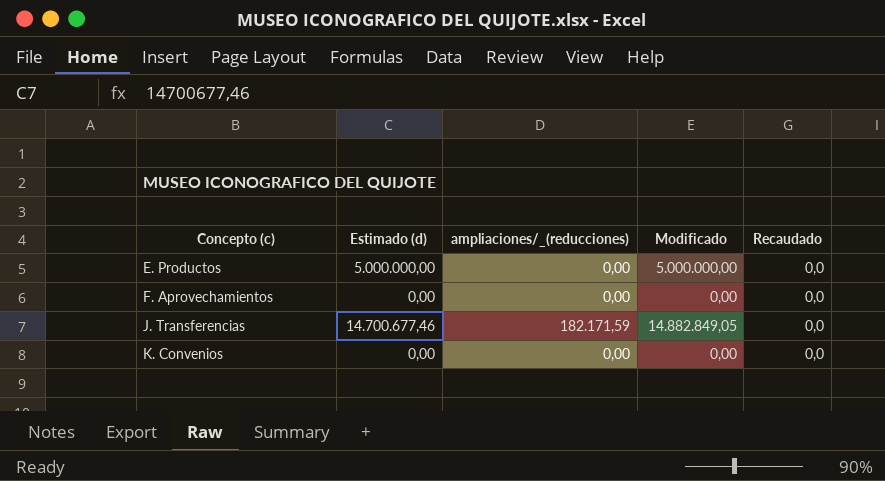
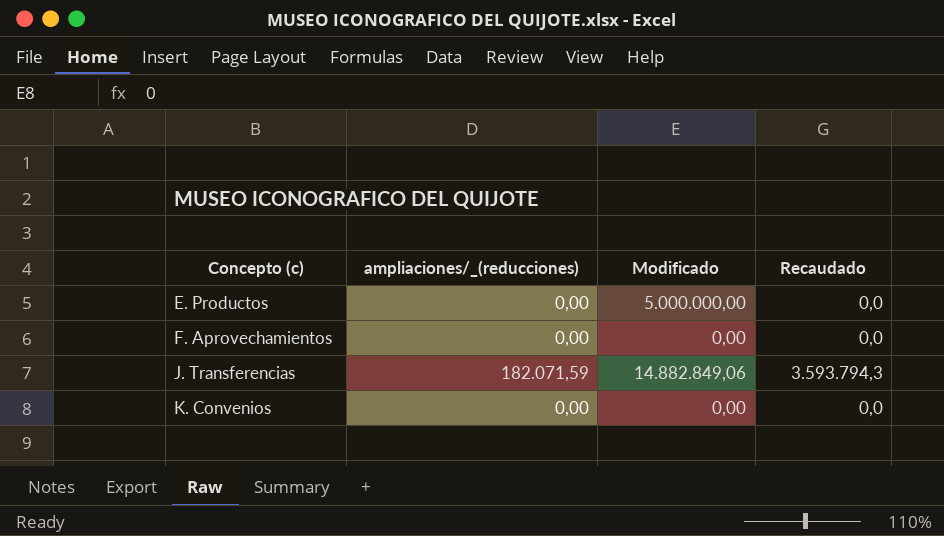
column Estimado (d) | position: 2 -> none
J. Transferencias | ampliaciones/_(reducciones): 182.171,59 -> 182.071,59
J. Transferencias | Modificado: 14.882.849,05 -> 14.882.849,06
J. Transferencias | Recaudado: 0,0 -> 3.593.794,3

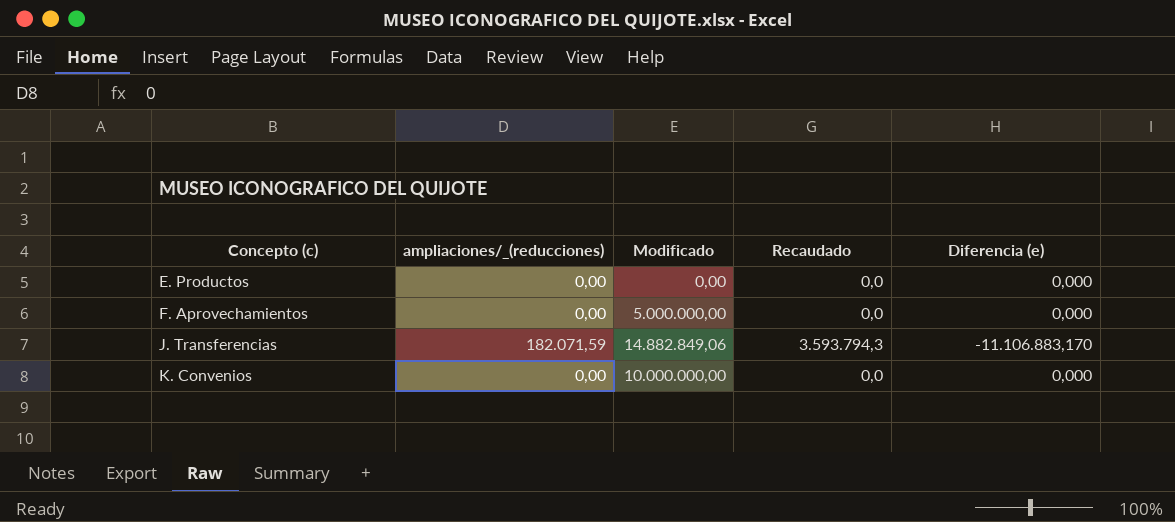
column Diferencia (e) | position: none -> 5
E. Productos | Modificado: 5.000.000,00 -> 0,00
F. Aprovechamientos | Modificado: 0,00 -> 5.000.000,00
K. Convenios | Modificado: 0,00 -> 10.000.000,00

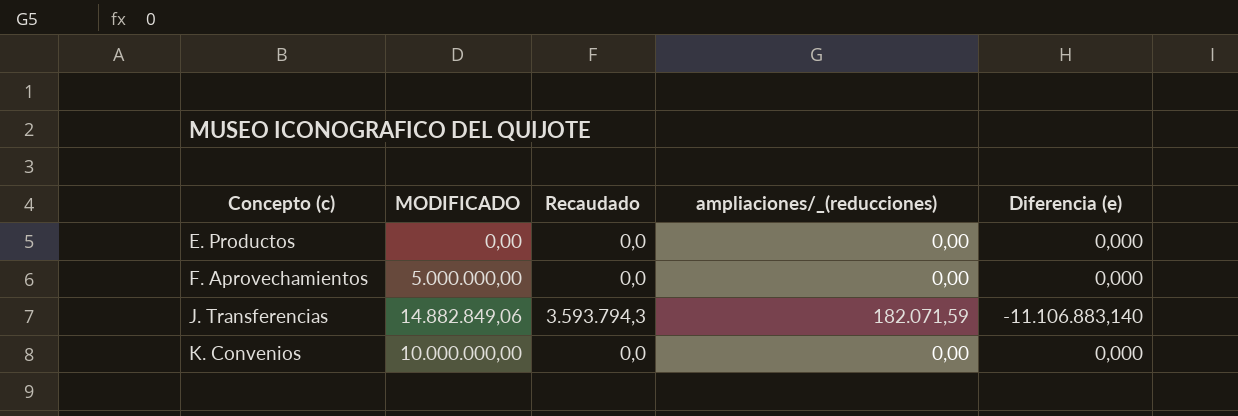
column name: Modificado -> MODIFICADO
column ampliaciones/_(reducciones) | position: 2 -> 4
J. Transferencias | Diferencia (e): -11.106.883,170 -> -11.106.883,140

